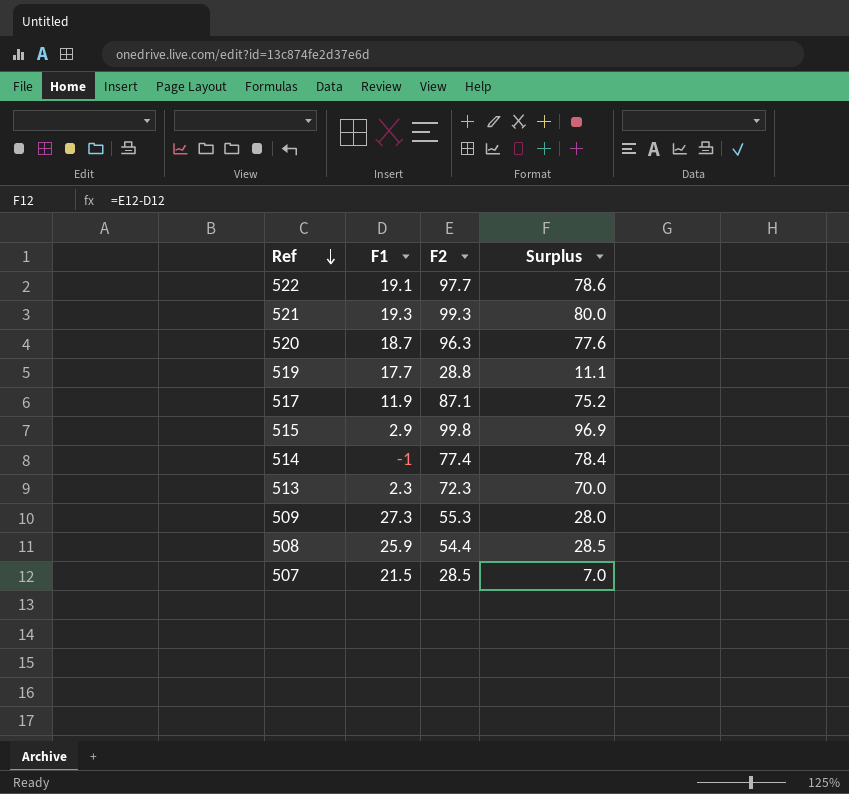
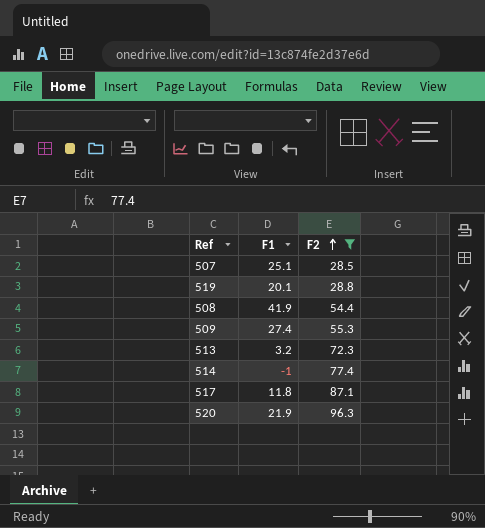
filter: none -> F2 <= 96.3
row order: Ref descending -> F2 ascending
column Surplus | formula: [F2] - [F1] -> none
507 | F1: 21.5 -> 25.1
519 | F1: 17.7 -> 20.1
508 | F1: 25.9 -> 41.9
509 | F1: 27.3 -> 27.4
513 | F1: 2.3 -> 3.2
517 | F1: 11.9 -> 11.8
520 | F1: 18.7 -> 21.9

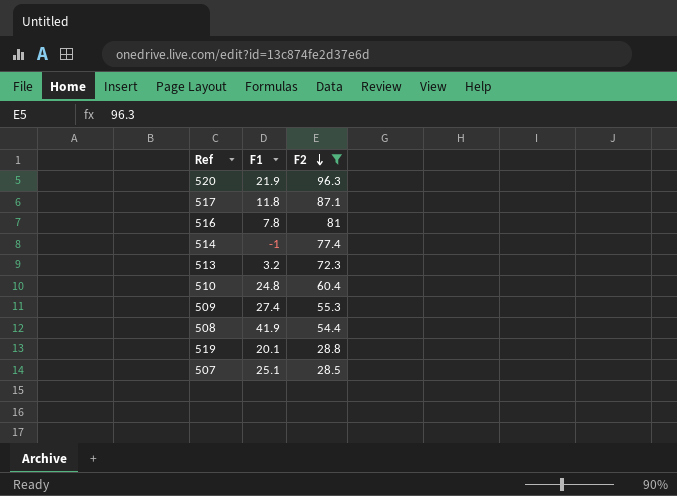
row order: F2 ascending -> F2 descending
row 516: none -> 7.8 | 81
row 510: none -> 24.8 | 60.4

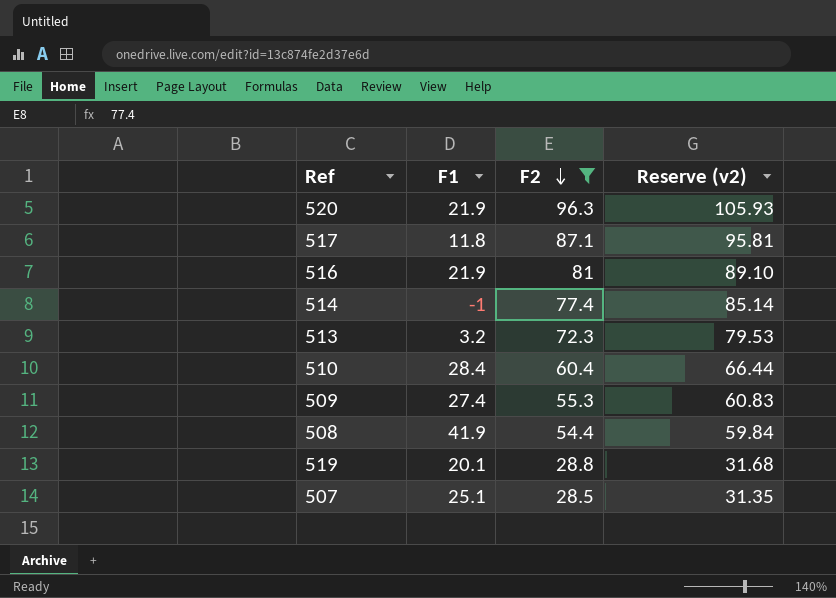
column Reserve (v2) | formula: none -> [F2] * 1.1
516 | F1: 7.8 -> 21.9
510 | F1: 24.8 -> 28.4

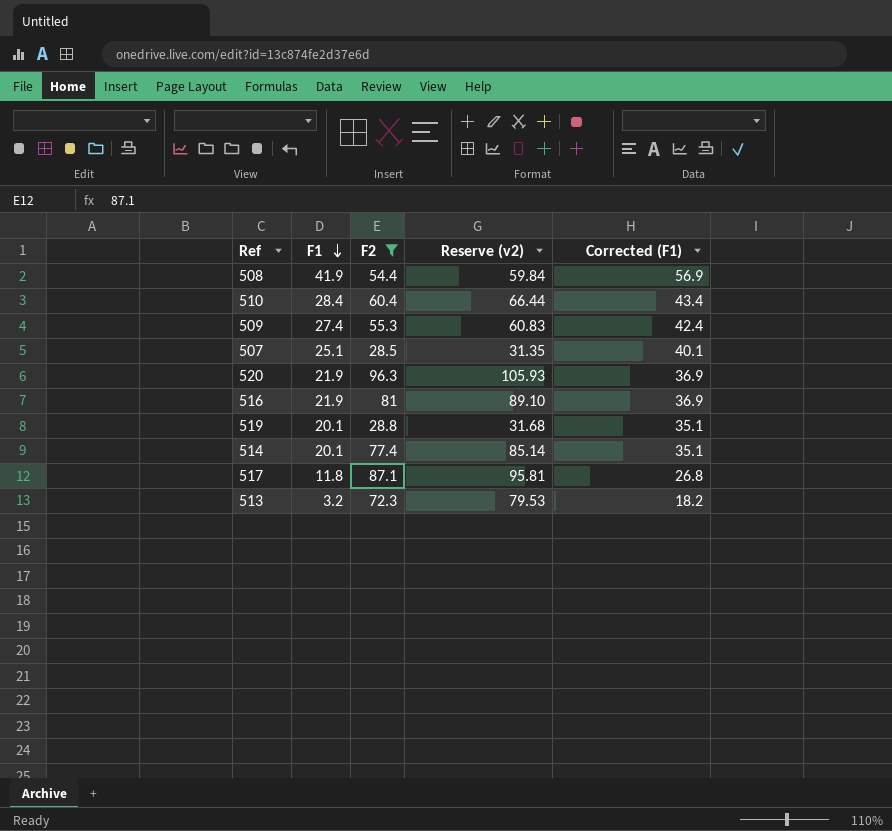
row order: F2 descending -> F1 descending
column Corrected (F1) | formula: none -> [F1] + 15
514 | F1: -1 -> 20.1

